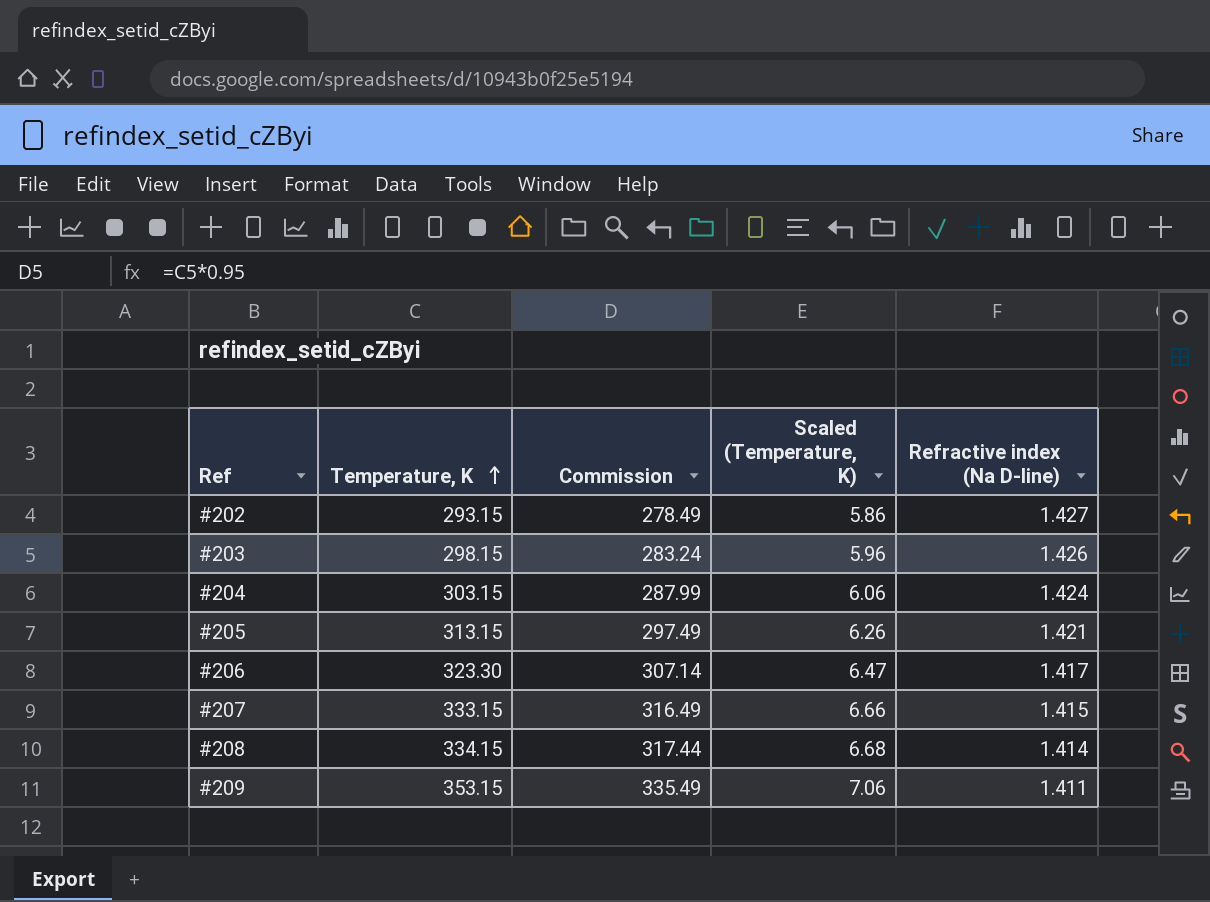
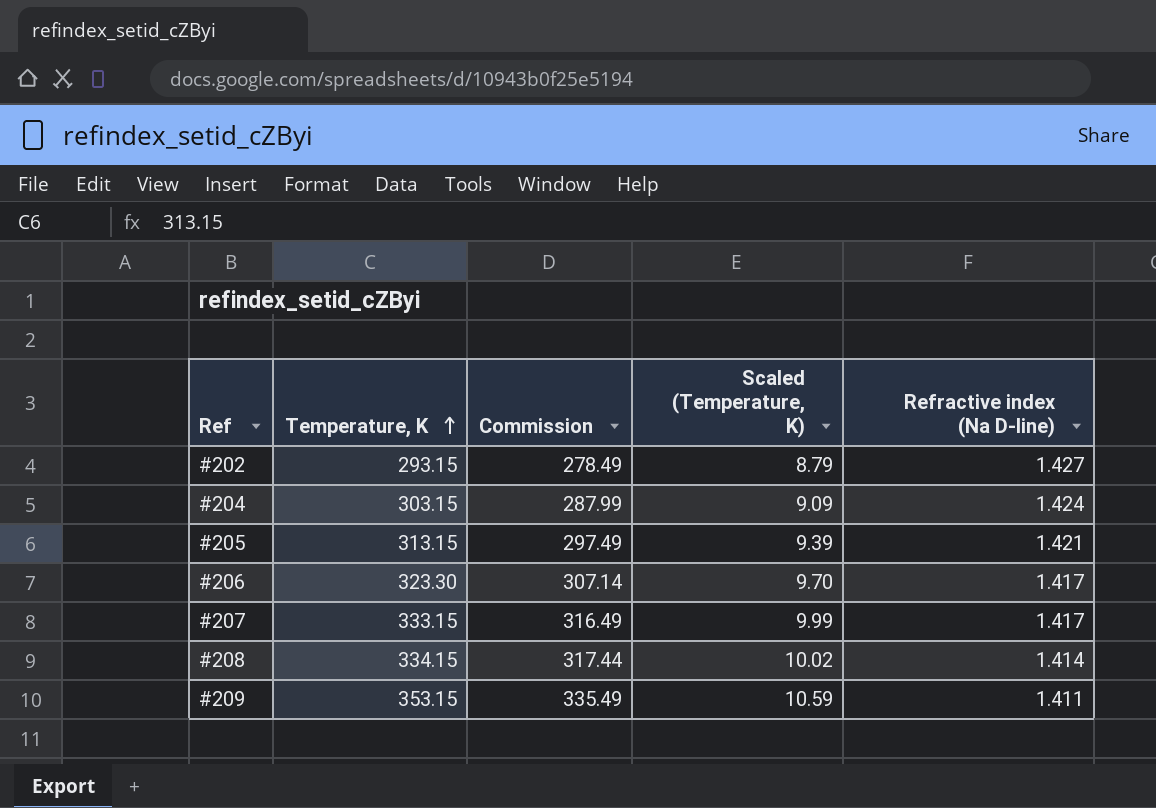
column Scaled (Temperature, K) | formula: [Temperature, K] * 0.02 -> [Temperature, K] * 0.03
row #203: 298.15 | 283.24 | 5.96 | 1.426 -> none
#207 | Refractive index (Na D-line): 1.415 -> 1.417

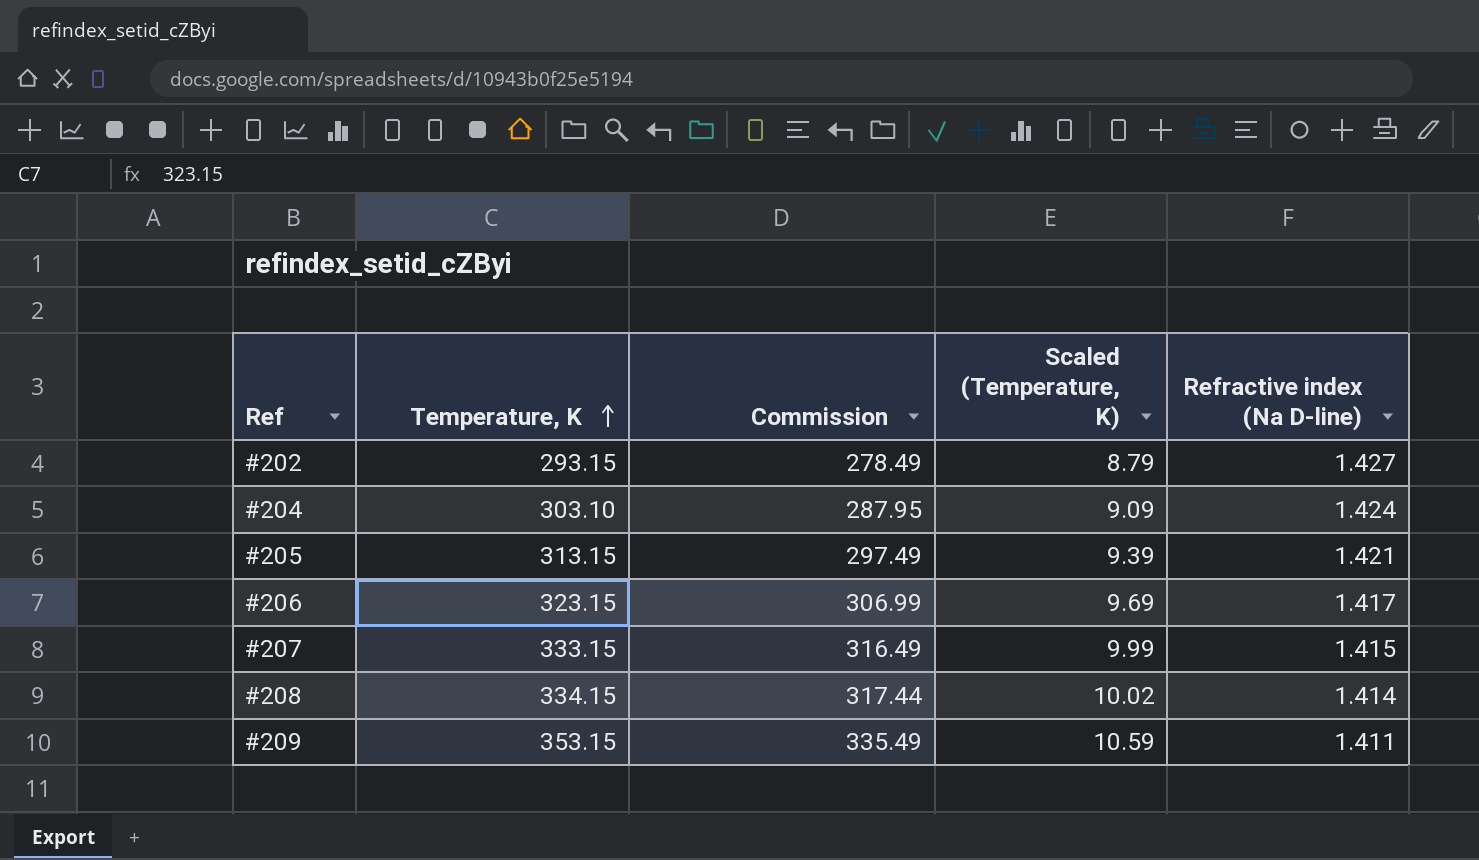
#204 | Temperature, K: 303.15 -> 303.10
#204 | Commission: 287.99 -> 287.95
#206 | Temperature, K: 323.30 -> 323.15
#206 | Commission: 307.14 -> 306.99
#206 | Scaled (Temperature, K): 9.70 -> 9.69
#207 | Refractive index (Na D-line): 1.417 -> 1.415

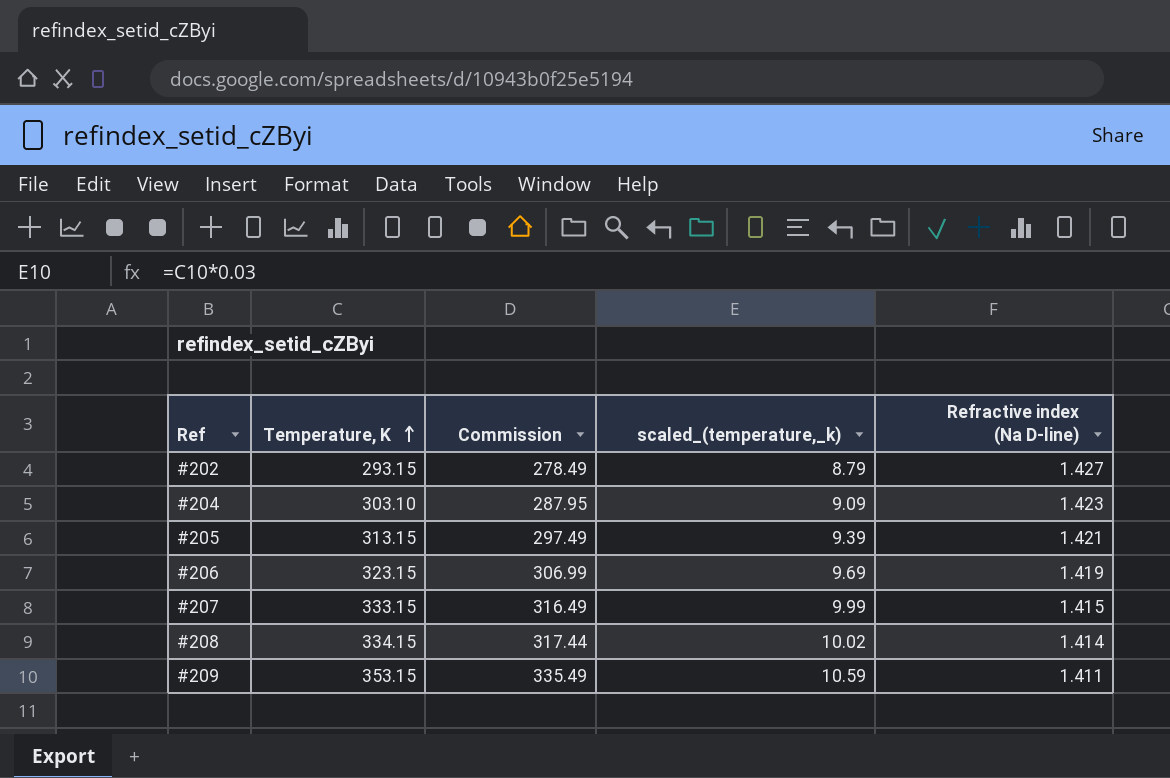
column name: Scaled (Temperature, K) -> scaled_(temperature,_k)
#204 | Refractive index (Na D-line): 1.424 -> 1.423
#206 | Refractive index (Na D-line): 1.417 -> 1.419

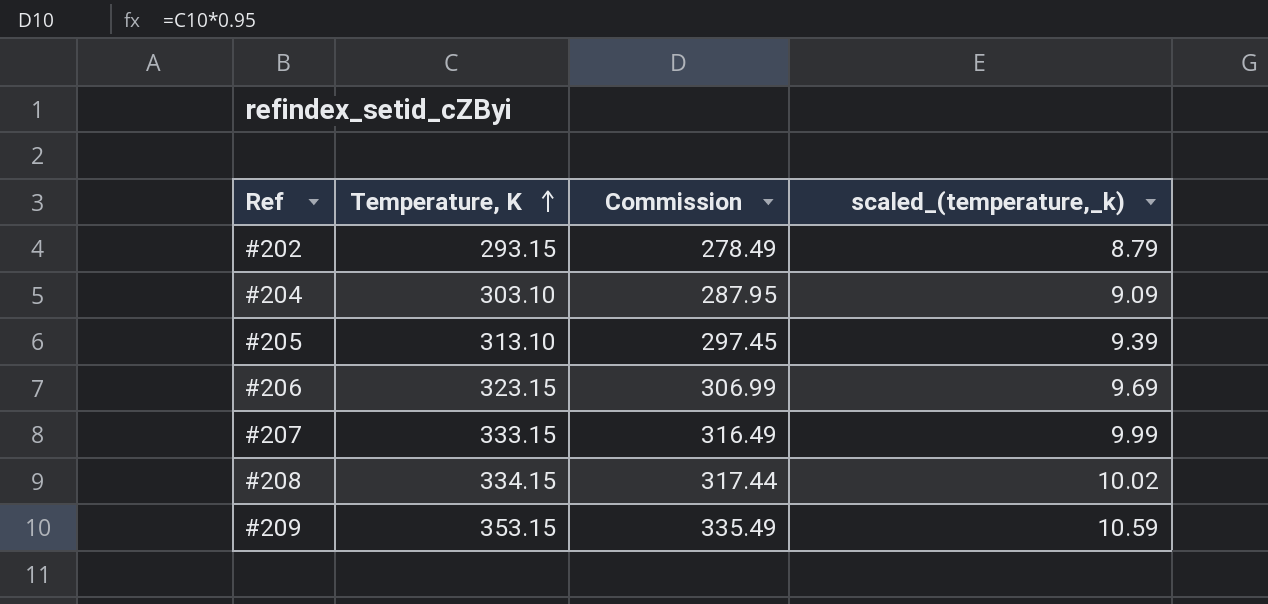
column Refractive index (Na D-line) | position: 5 -> none
#205 | Temperature, K: 313.15 -> 313.10
#205 | Commission: 297.49 -> 297.45

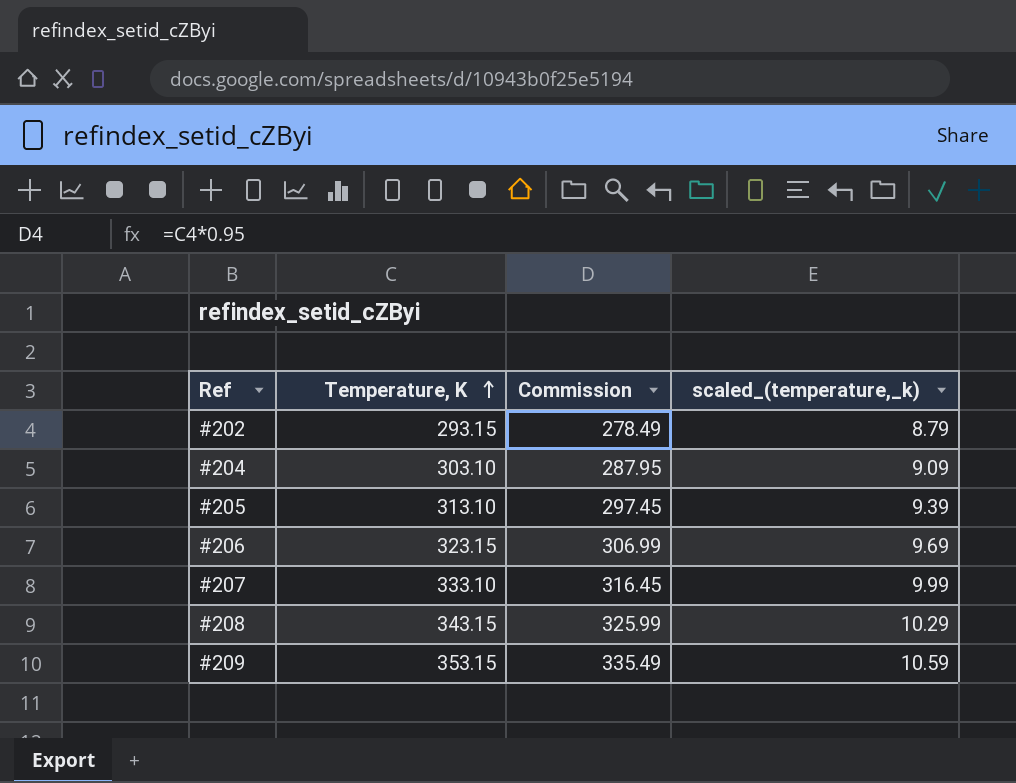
#207 | Temperature, K: 333.15 -> 333.10
#207 | Commission: 316.49 -> 316.45
#208 | Temperature, K: 334.15 -> 343.15
#208 | Commission: 317.44 -> 325.99
#208 | scaled_(temperature,_k): 10.02 -> 10.29

